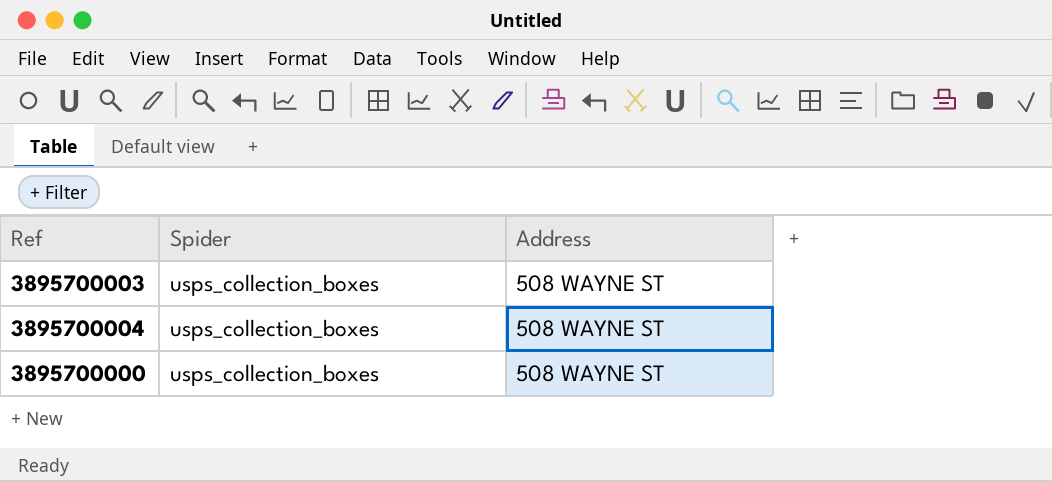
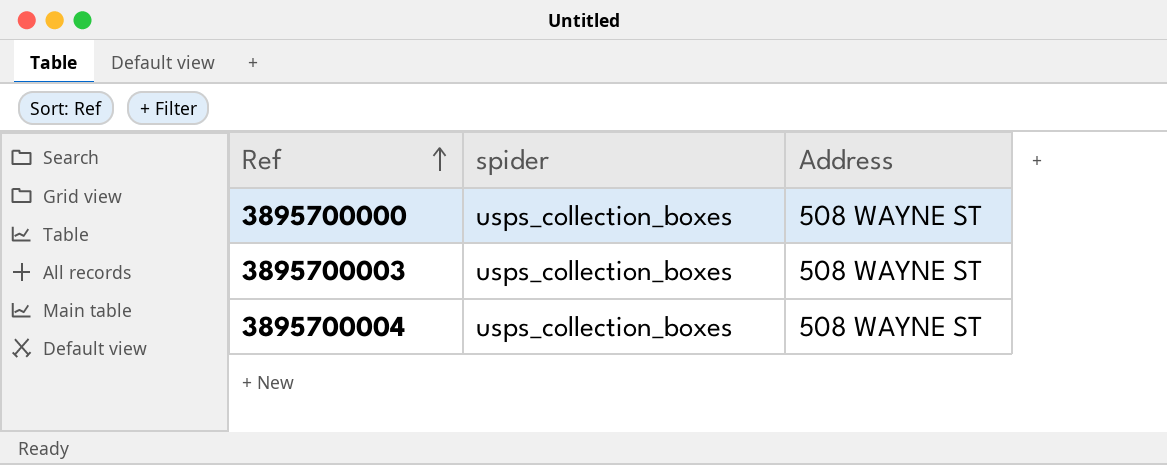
row order: none -> Ref ascending
column name: Spider -> spider

